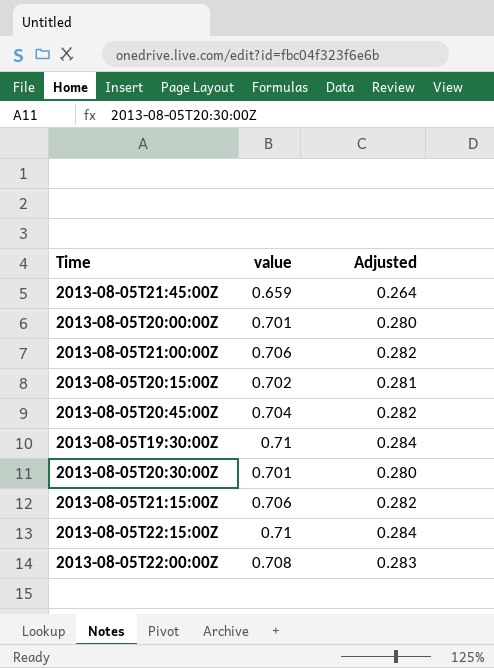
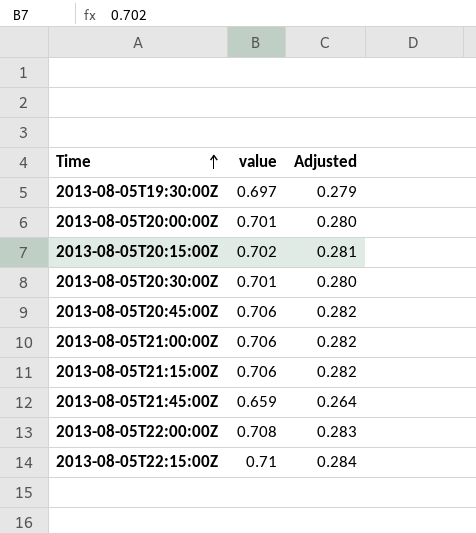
row order: none -> Time ascending
2013-08-05T19:30:00Z | value: 0.71 -> 0.697
2013-08-05T19:30:00Z | Adjusted: 0.284 -> 0.279
2013-08-05T20:45:00Z | value: 0.704 -> 0.706

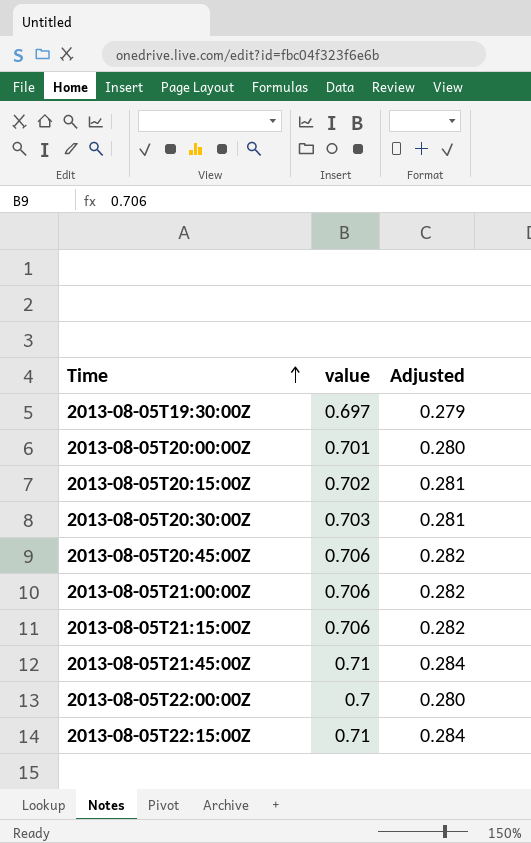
2013-08-05T20:30:00Z | value: 0.701 -> 0.703
2013-08-05T20:30:00Z | Adjusted: 0.280 -> 0.281
2013-08-05T21:45:00Z | value: 0.659 -> 0.71
2013-08-05T21:45:00Z | Adjusted: 0.264 -> 0.284
2013-08-05T22:00:00Z | value: 0.708 -> 0.7
2013-08-05T22:00:00Z | Adjusted: 0.283 -> 0.280

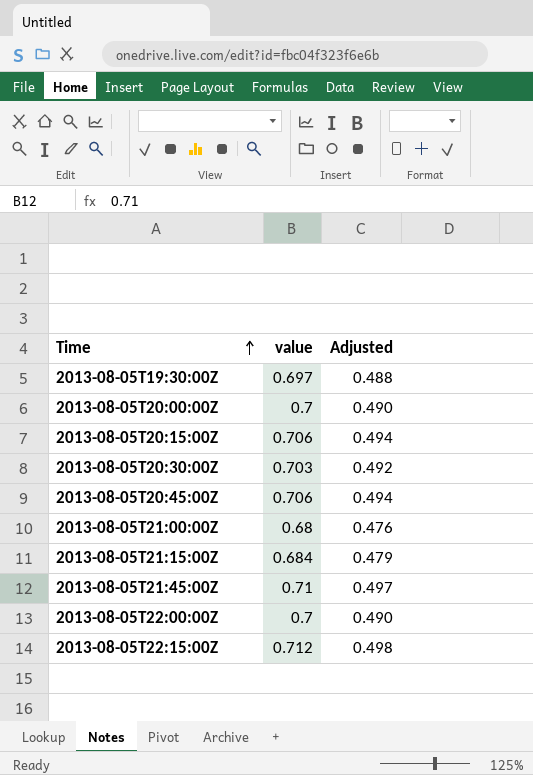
column Adjusted | formula: [value] * 0.4 -> [value] * 0.7
2013-08-05T20:00:00Z | value: 0.701 -> 0.7
2013-08-05T20:15:00Z | value: 0.702 -> 0.706
2013-08-05T21:00:00Z | value: 0.706 -> 0.68
2013-08-05T21:15:00Z | value: 0.706 -> 0.684
2013-08-05T22:15:00Z | value: 0.71 -> 0.712

